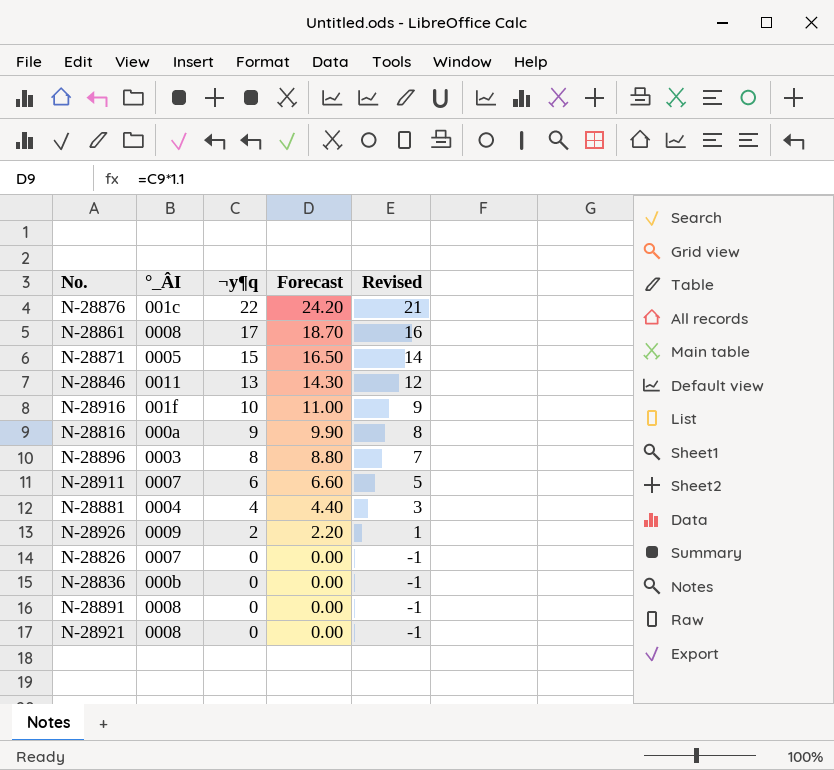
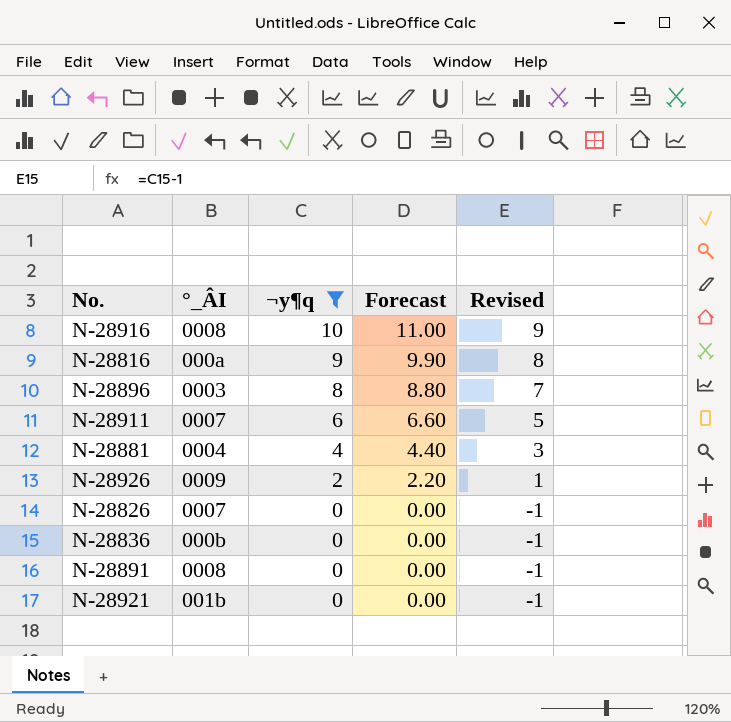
filter: none -> ¬y¶q <= 10
N-28916 | °_ÂI: 001f -> 0008
N-28921 | °_ÂI: 0008 -> 001b

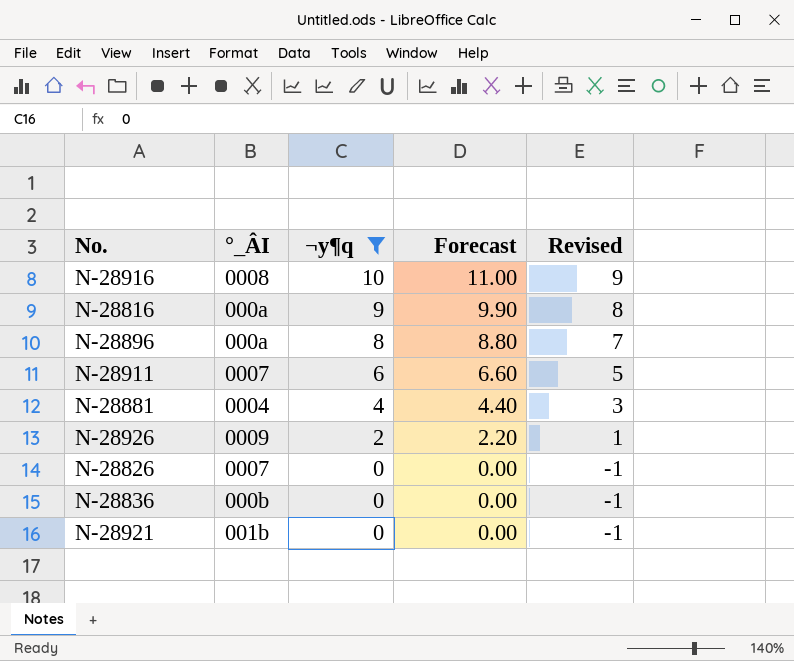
row N-28891: 0008 | 0 | 0.00 | -1 -> none
N-28896 | °_ÂI: 0003 -> 000a

